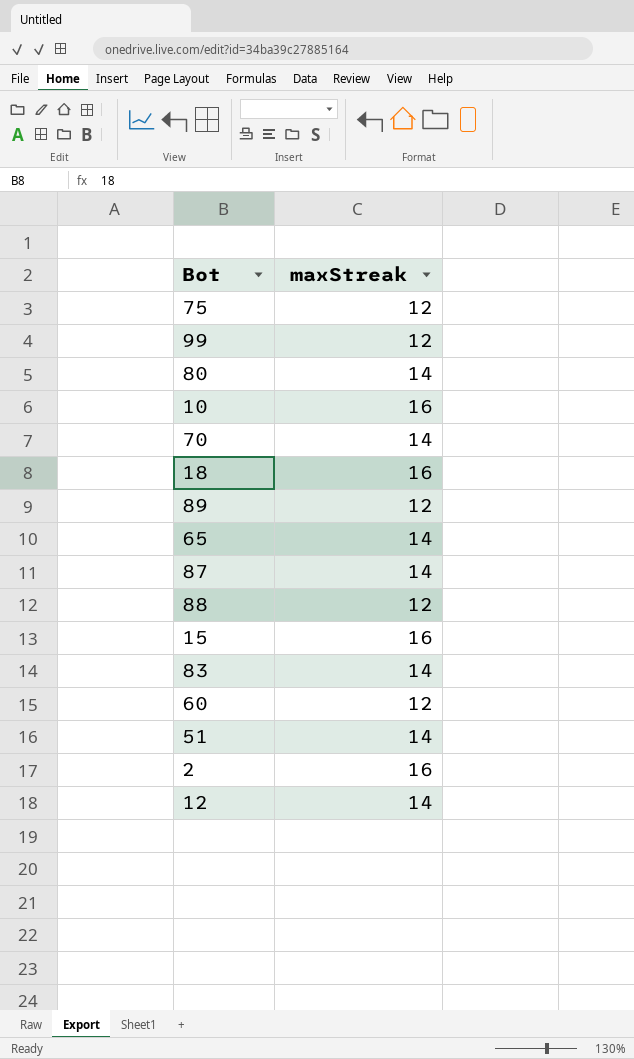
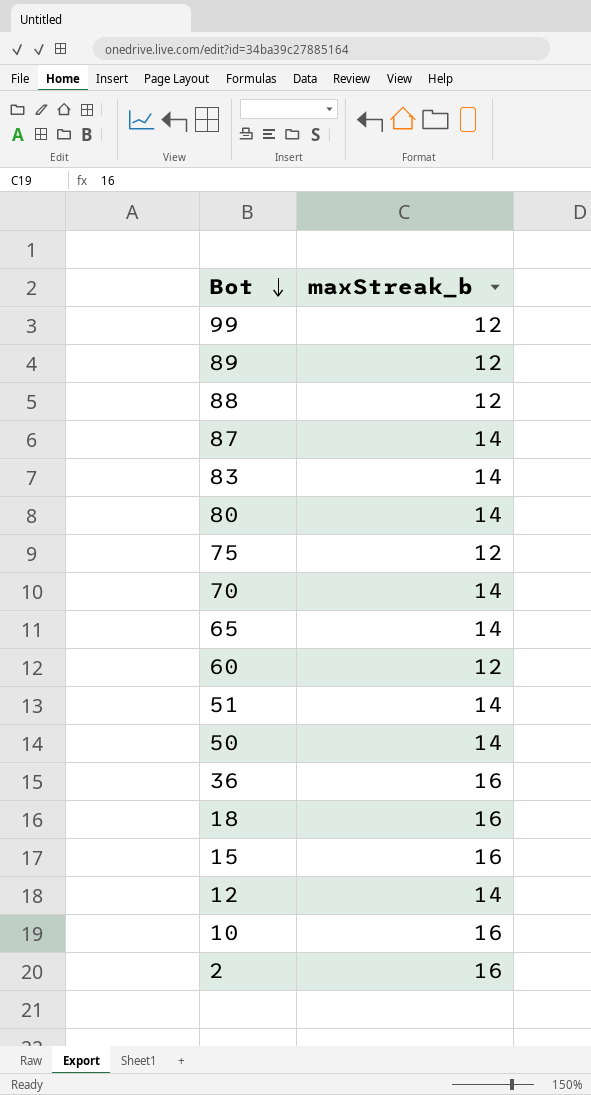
row order: none -> Bot descending
column name: maxStreak -> maxStreak_b
row 50: none -> 14
row 36: none -> 16

